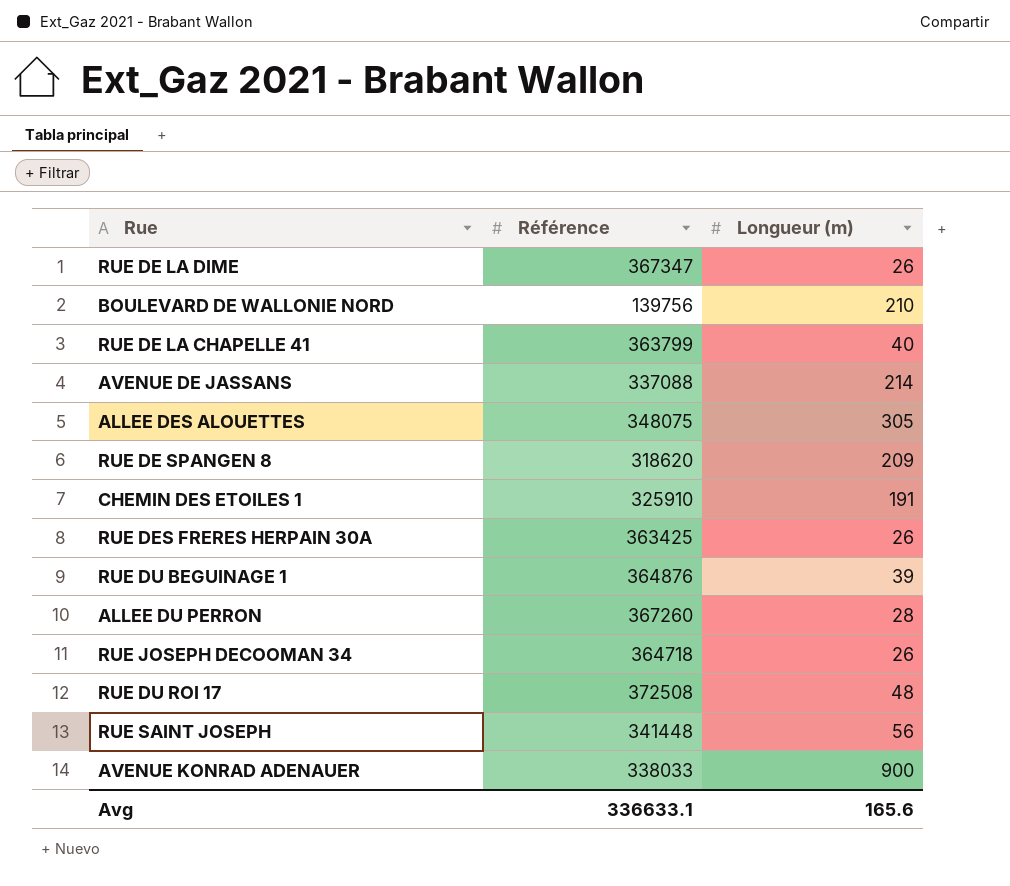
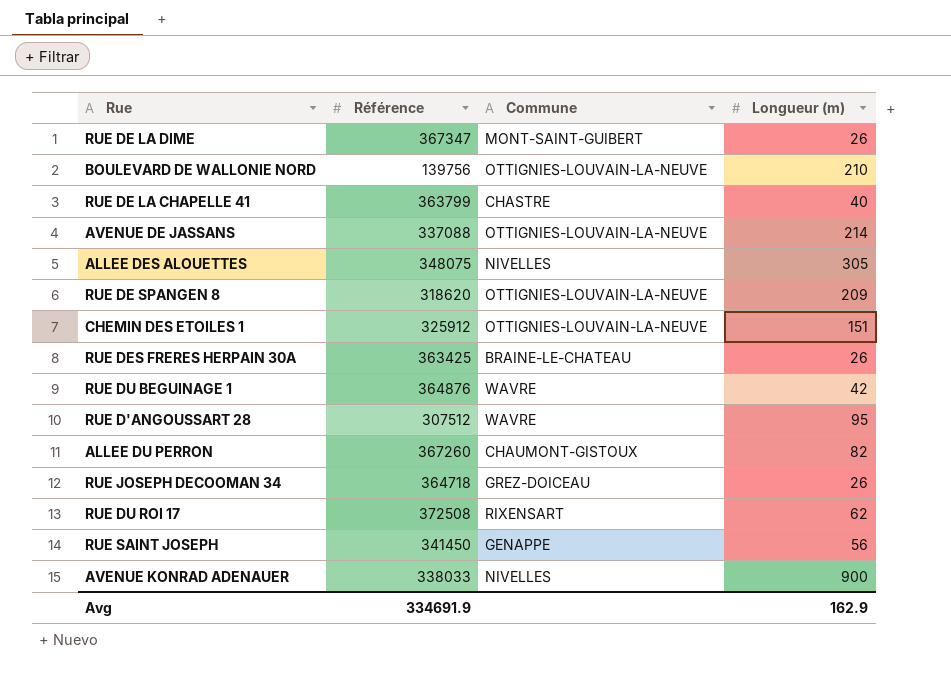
column Commune | position: none -> 3
CHEMIN DES ETOILES 1 | Référence: 325910 -> 325912
CHEMIN DES ETOILES 1 | Longueur (m): 191 -> 151
RUE DU BEGUINAGE 1 | Longueur (m): 39 -> 42
row RUE D'ANGOUSSART 28: none -> 307512 | WAVRE | 95
ALLEE DU PERRON | Longueur (m): 28 -> 82
RUE DU ROI 17 | Longueur (m): 48 -> 62
RUE SAINT JOSEPH | Référence: 341448 -> 341450
Avg | Référence: 336633.1 -> 334691.9
Avg | Longueur (m): 165.6 -> 162.9

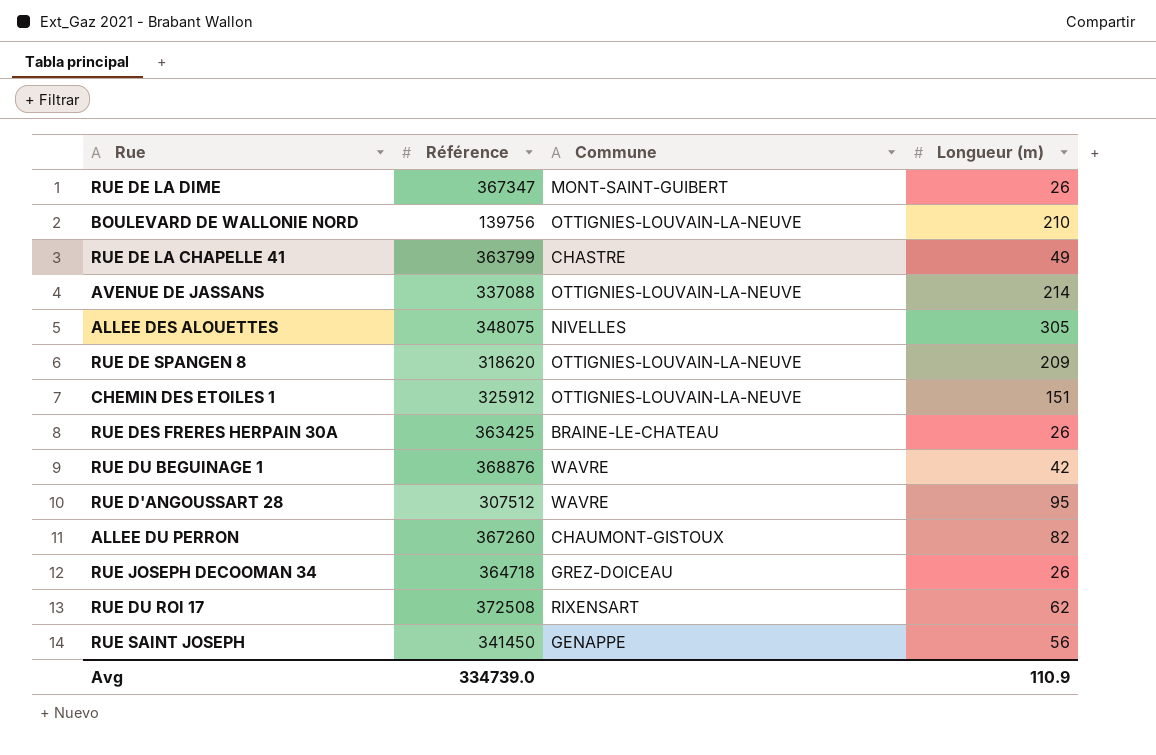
row AVENUE KONRAD ADENAUER: 338033 | NIVELLES | 900 -> none
RUE DE LA CHAPELLE 41 | Longueur (m): 40 -> 49
RUE DU BEGUINAGE 1 | Référence: 364876 -> 368876
Avg | Référence: 334691.9 -> 334739.0
Avg | Longueur (m): 162.9 -> 110.9

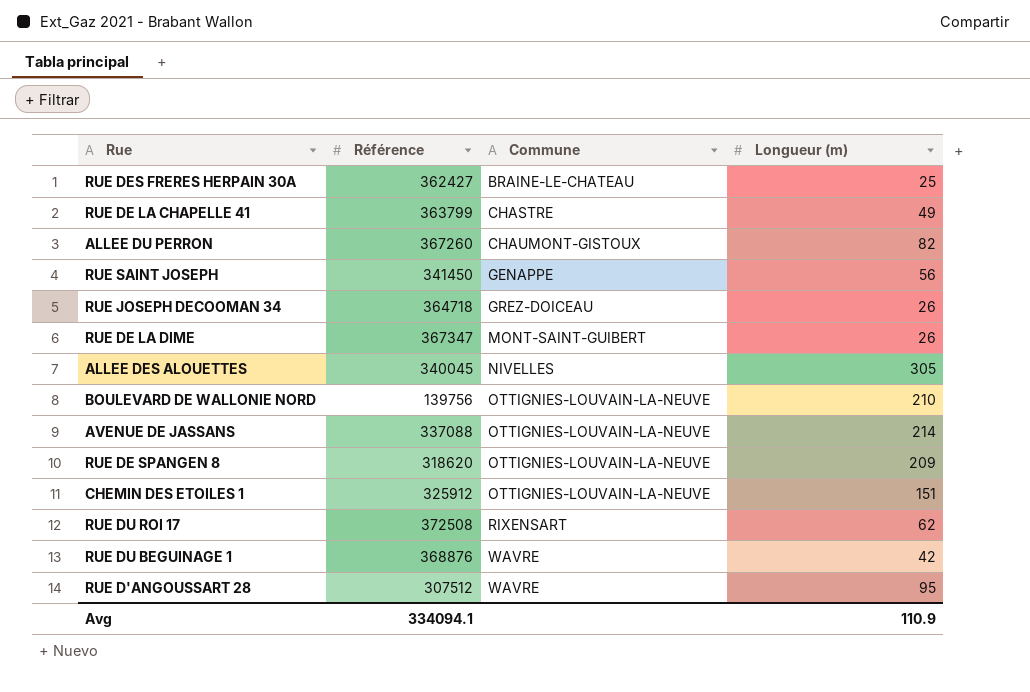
row order: none -> Commune ascending
RUE DES FRERES HERPAIN 30A | Référence: 363425 -> 362427
RUE DES FRERES HERPAIN 30A | Longueur (m): 26 -> 25
ALLEE DES ALOUETTES | Référence: 348075 -> 340045
Avg | Référence: 334739.0 -> 334094.1

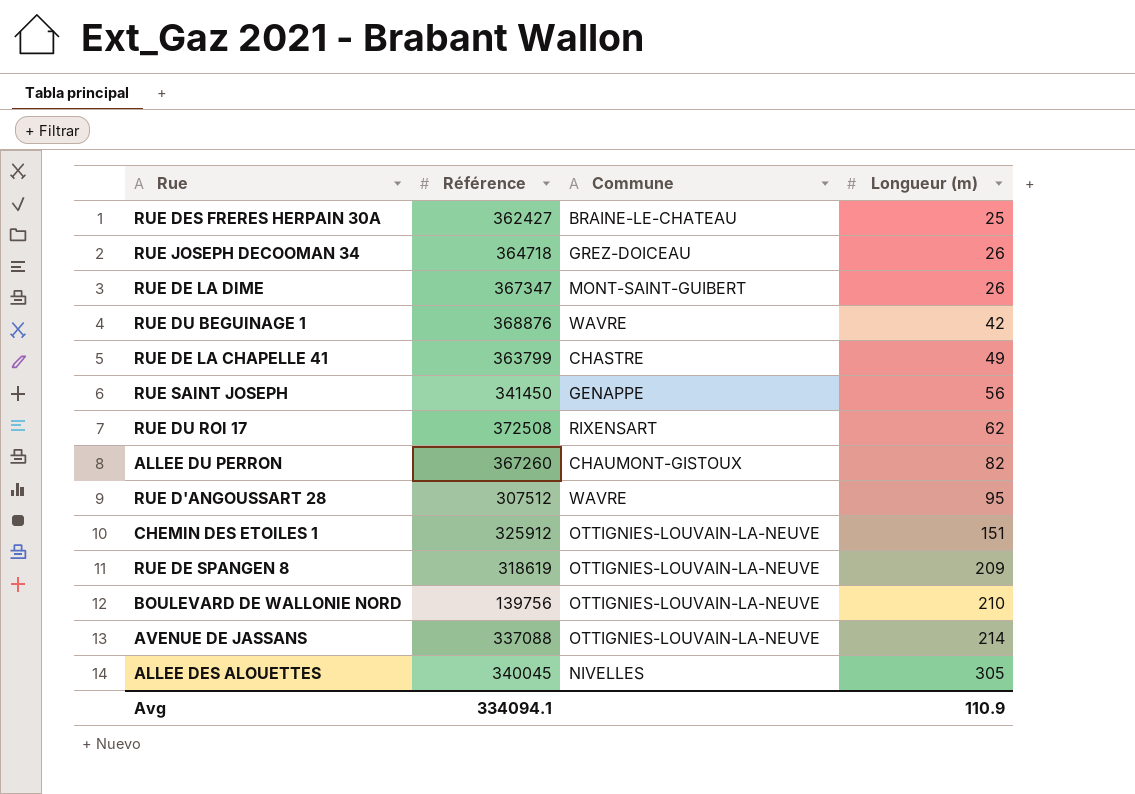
row order: Commune ascending -> Longueur (m) ascending
RUE DE SPANGEN 8 | Référence: 318620 -> 318619

